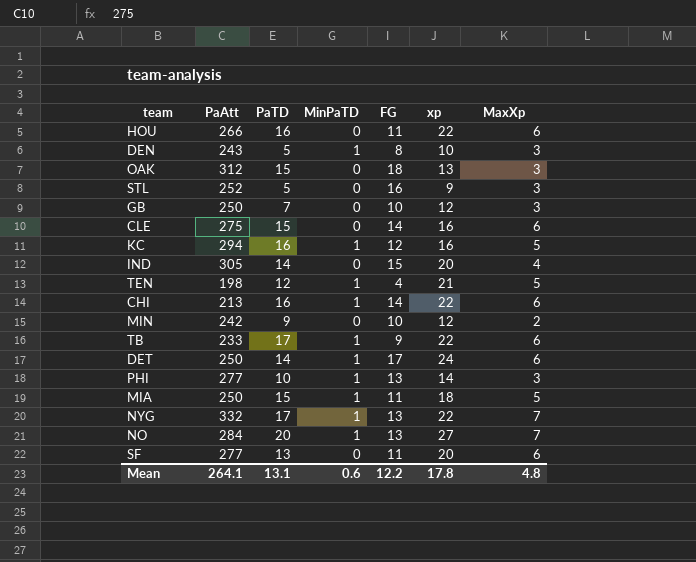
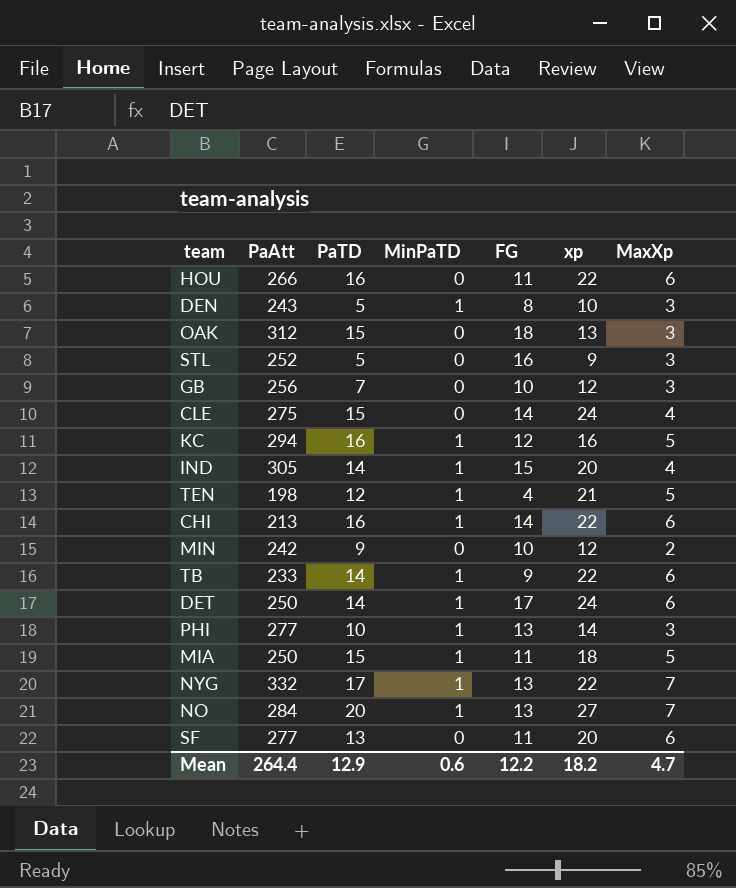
GB | PaAtt: 250 -> 256
CLE | xp: 16 -> 24
CLE | MaxXp: 6 -> 4
IND | MinPaTD: 0 -> 1
TB | PaTD: 17 -> 14
Mean | PaAtt: 264.1 -> 264.4
Mean | PaTD: 13.1 -> 12.9
Mean | xp: 17.8 -> 18.2
Mean | MaxXp: 4.8 -> 4.7

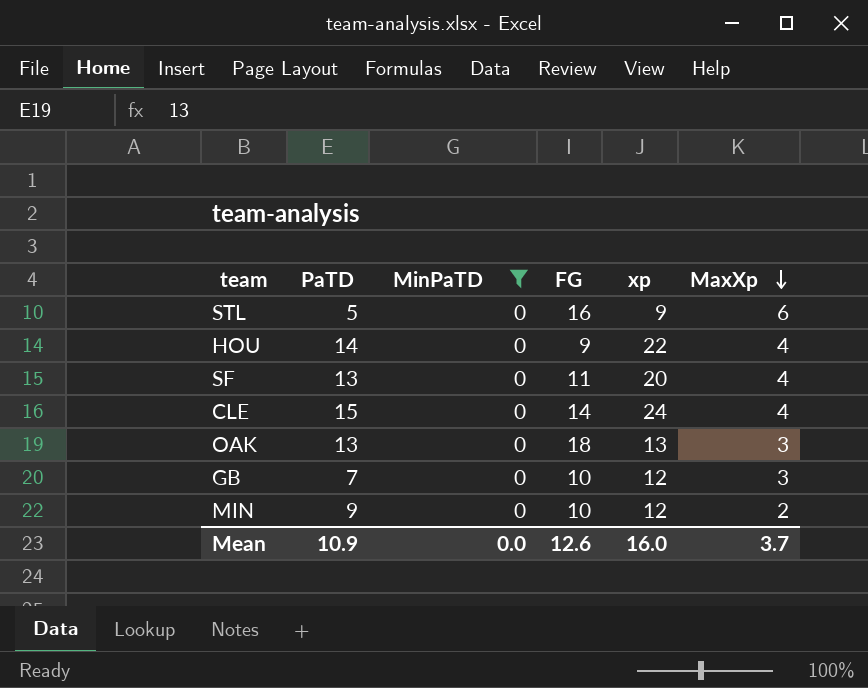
filter: none -> MinPaTD = 0
row order: none -> MaxXp descending
column PaAtt | position: 2 -> none
STL | MaxXp: 3 -> 6
HOU | PaTD: 16 -> 14
HOU | FG: 11 -> 9
HOU | MaxXp: 6 -> 4
SF | MaxXp: 6 -> 4
OAK | PaTD: 15 -> 13
Mean | PaTD: 12.9 -> 10.9
Mean | MinPaTD: 0.6 -> 0.0
Mean | FG: 12.2 -> 12.6
Mean | xp: 18.2 -> 16.0
Mean | MaxXp: 4.7 -> 3.7

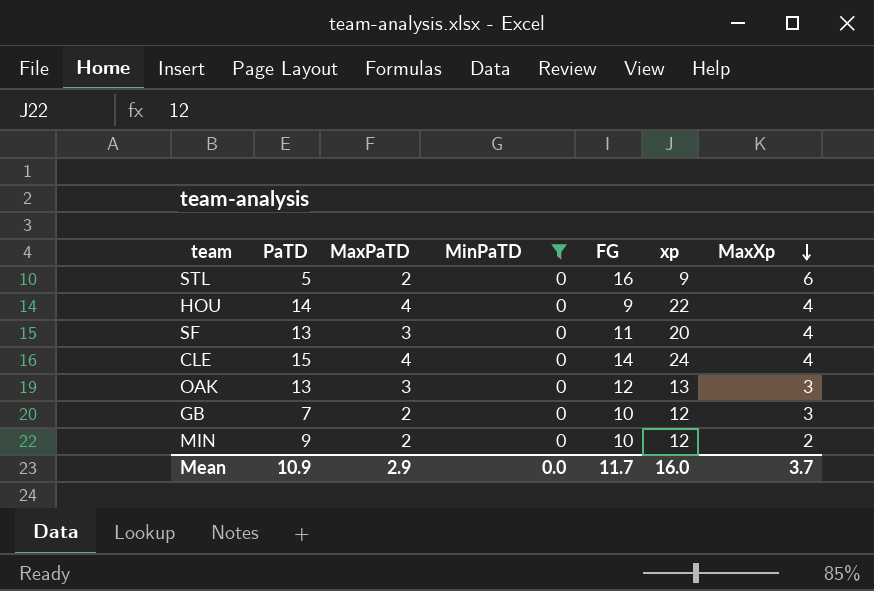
column MaxPaTD | position: none -> 3
OAK | FG: 18 -> 12
Mean | FG: 12.6 -> 11.7

